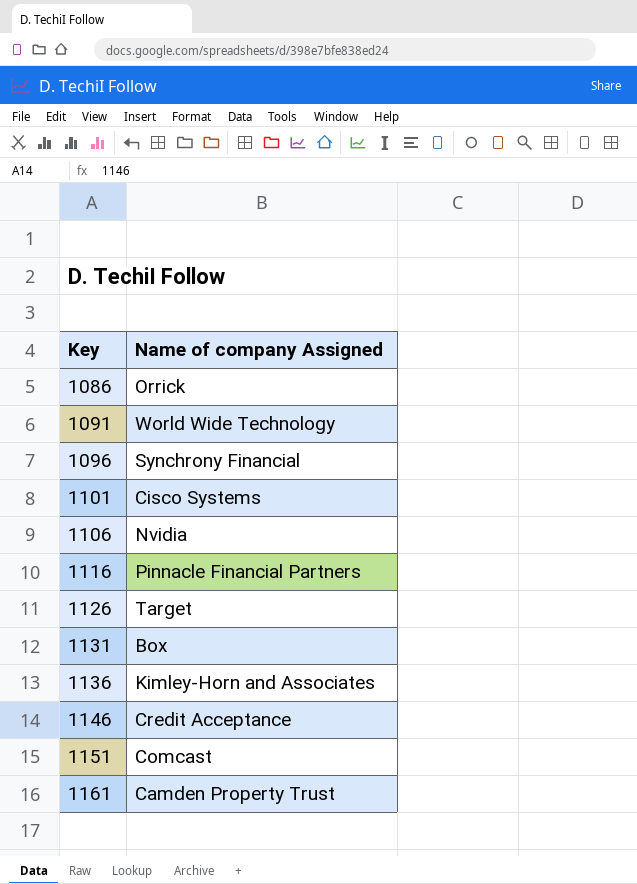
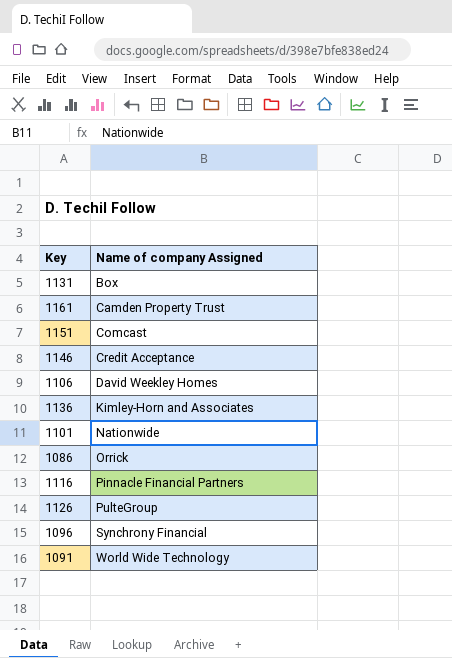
row order: Key ascending -> Name of company Assigned ascending
1106 | Name of company Assigned: Nvidia -> David Weekley Homes
1101 | Name of company Assigned: Cisco Systems -> Nationwide
1126 | Name of company Assigned: Target -> PulteGroup

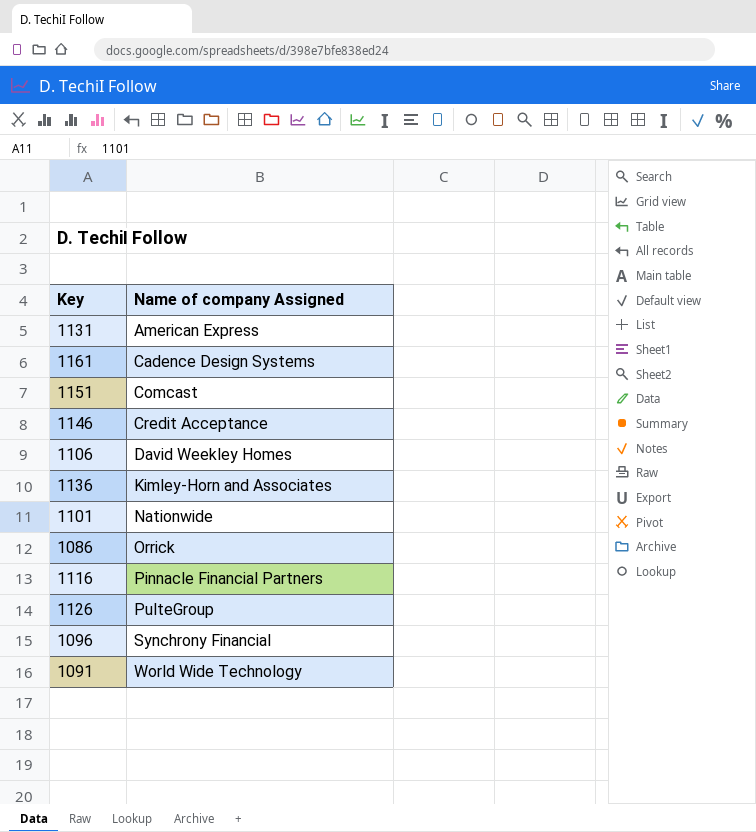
1131 | Name of company Assigned: Box -> American Express
1161 | Name of company Assigned: Camden Property Trust -> Cadence Design Systems

